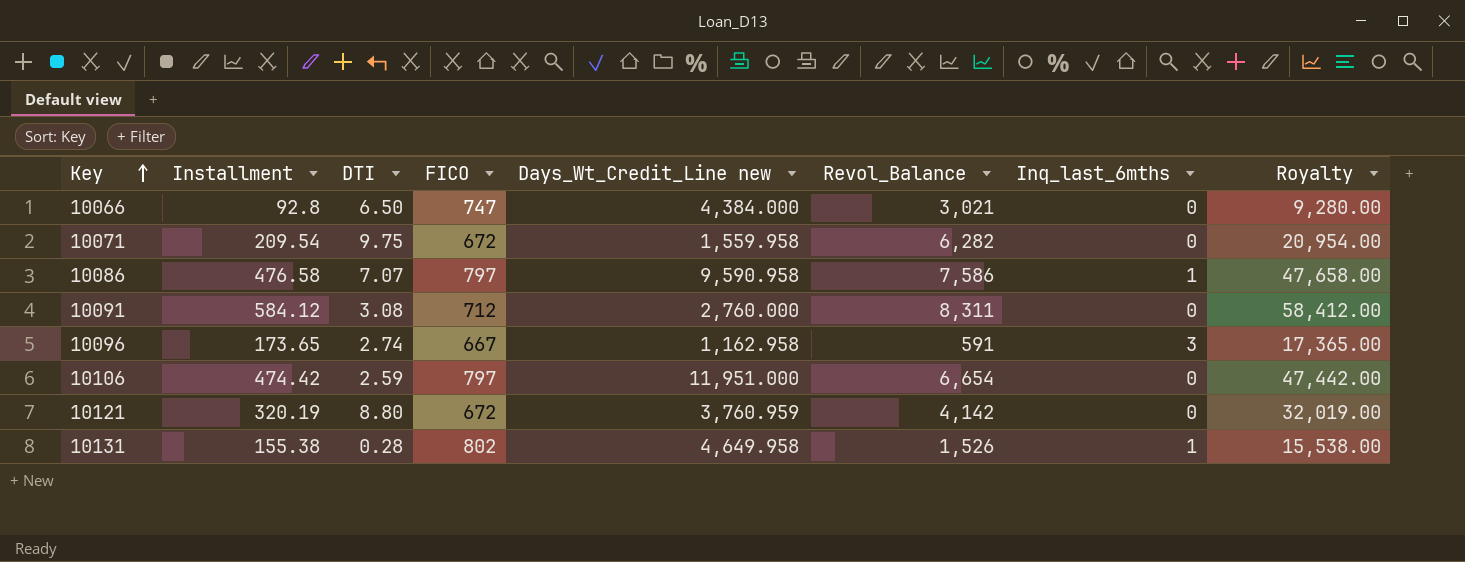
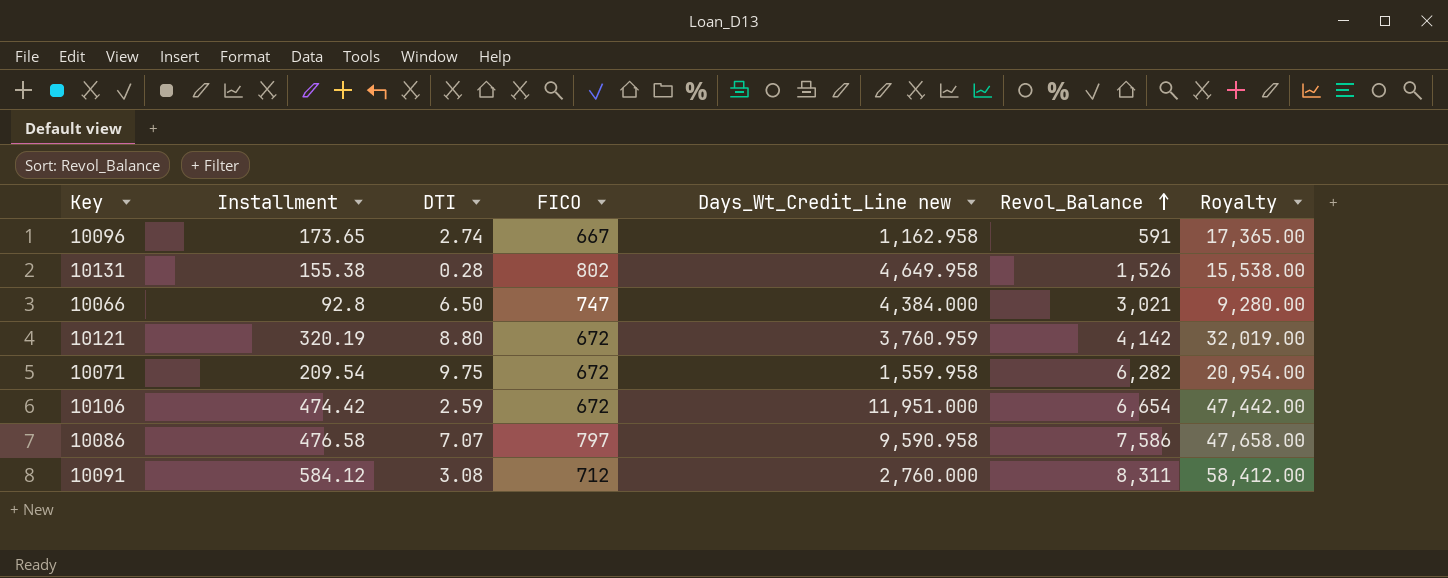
row order: Key ascending -> Revol_Balance ascending
column Inq_last_6mths | position: 7 -> none
10106 | FICO: 797 -> 672

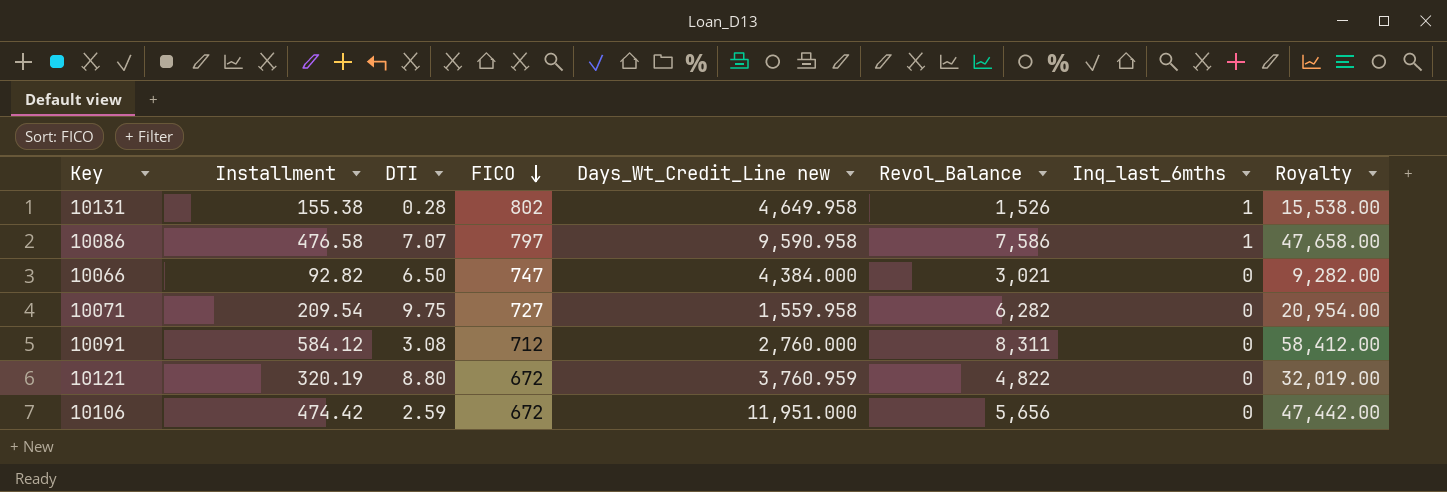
row order: Revol_Balance ascending -> FICO descending
column Inq_last_6mths | position: none -> 7
row 10096: 173.65 | 2.74 | 667 | 1,162.958 | 591 | 17,365.00 -> none
10066 | Installment: 92.8 -> 92.82
10066 | Royalty: 9,280.00 -> 9,282.00
10071 | FICO: 672 -> 727
10121 | Revol_Balance: 4,142 -> 4,822
10106 | Revol_Balance: 6,654 -> 5,656

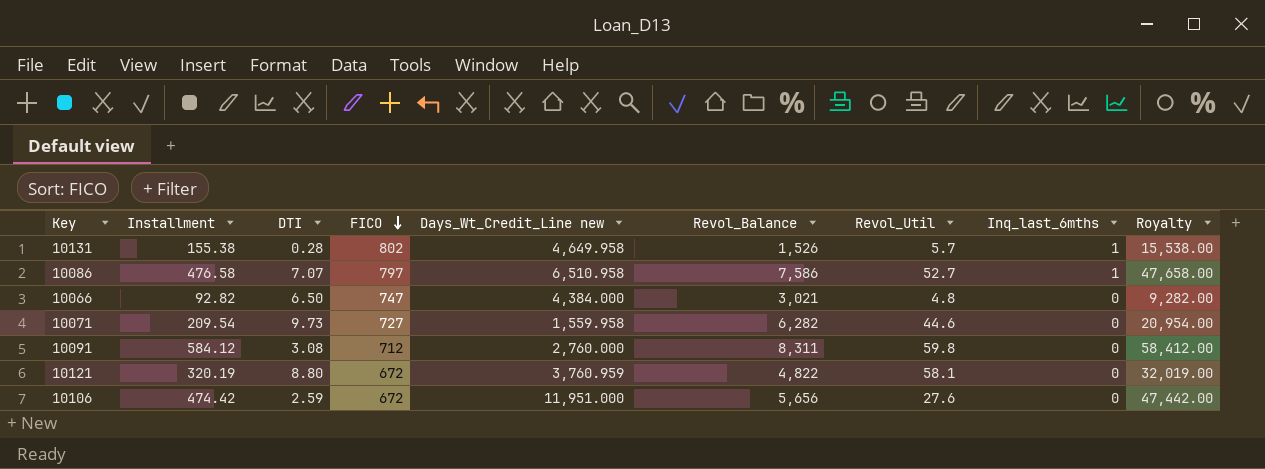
column Revol_Util | position: none -> 7
10086 | Days_Wt_Credit_Line new: 9,590.958 -> 6,510.958
10071 | DTI: 9.75 -> 9.73

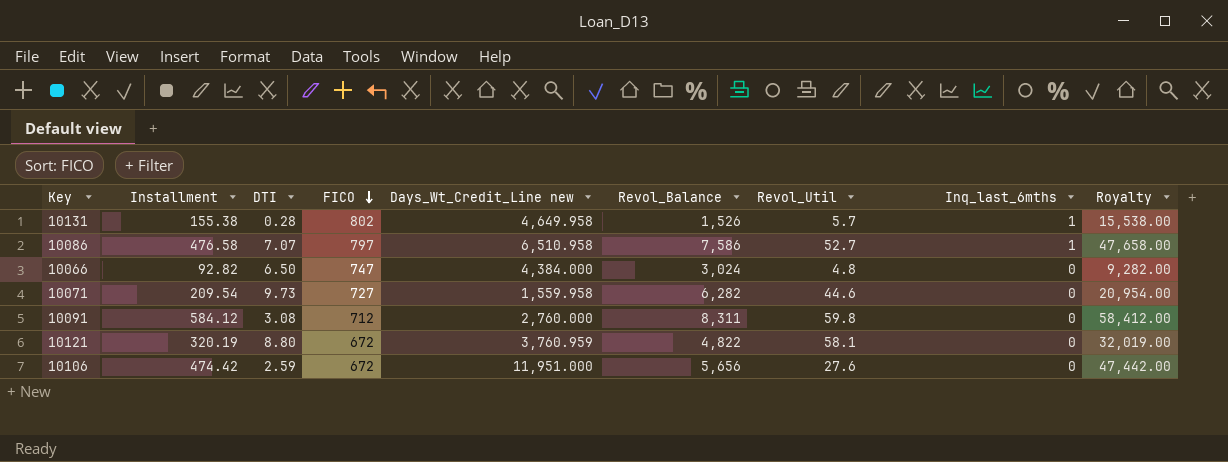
10066 | Revol_Balance: 3,021 -> 3,024

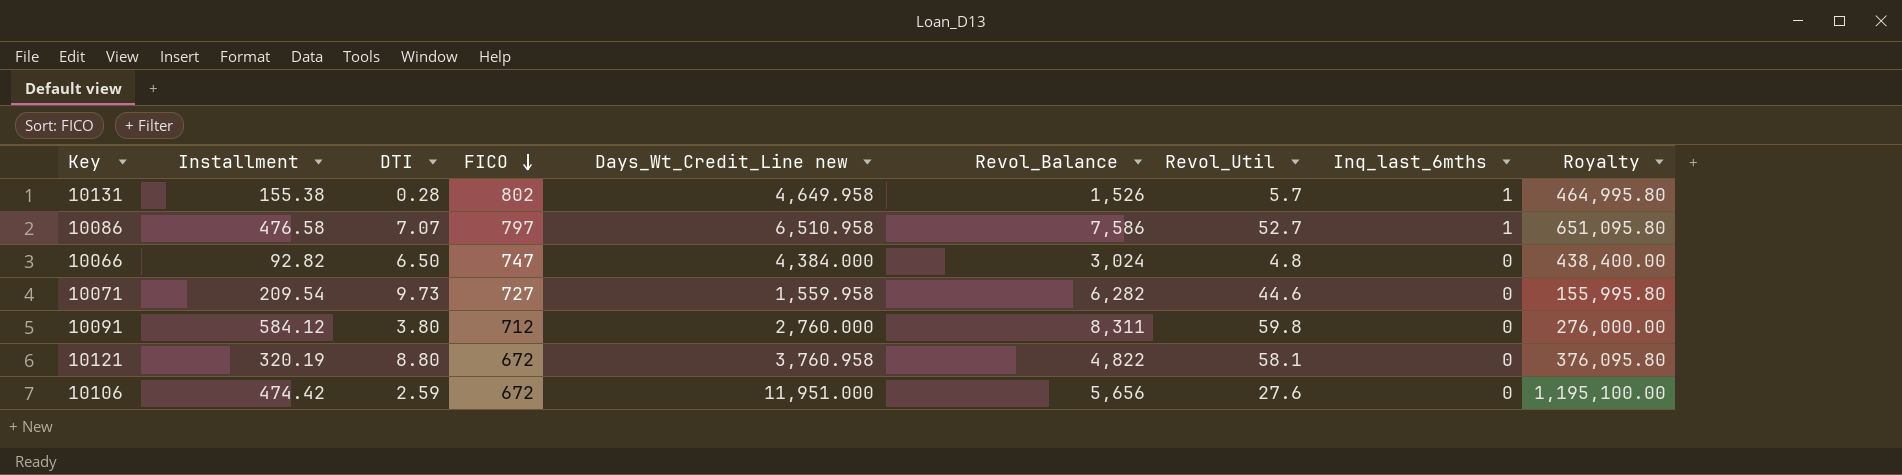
column Royalty | formula: [Installment] * 100 -> [Days_Wt_Credit_Line new] * 100
10091 | DTI: 3.08 -> 3.80
10121 | Days_Wt_Credit_Line new: 3,760.959 -> 3,760.958

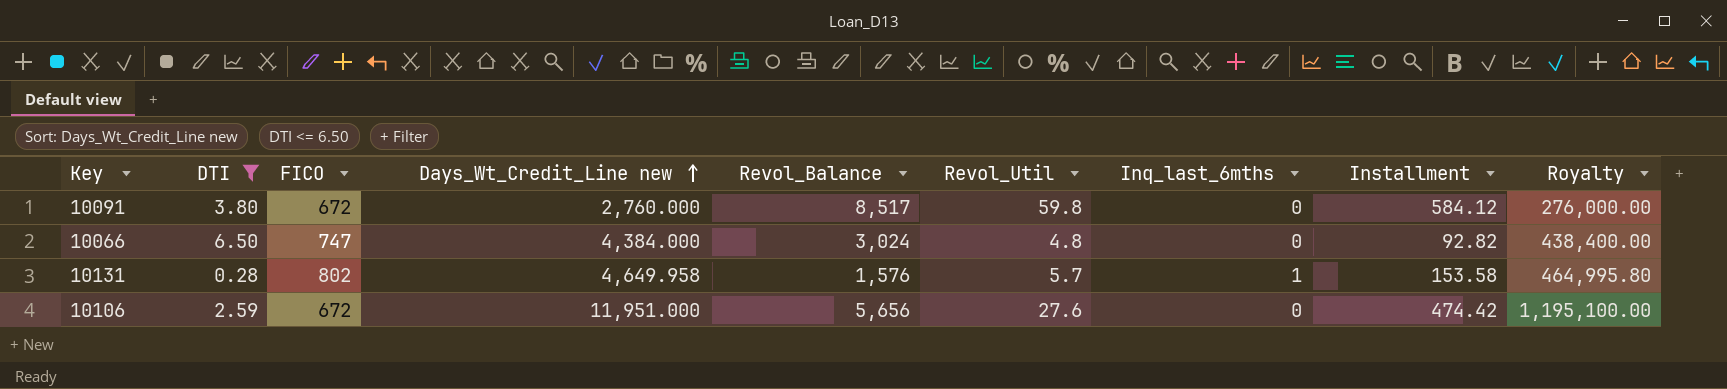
filter: none -> DTI <= 6.50
row order: FICO descending -> Days_Wt_Credit_Line new ascending
column Installment | position: 2 -> 8
10091 | FICO: 712 -> 672
10091 | Revol_Balance: 8,311 -> 8,517
10131 | Revol_Balance: 1,526 -> 1,576
10131 | Installment: 155.38 -> 153.58

